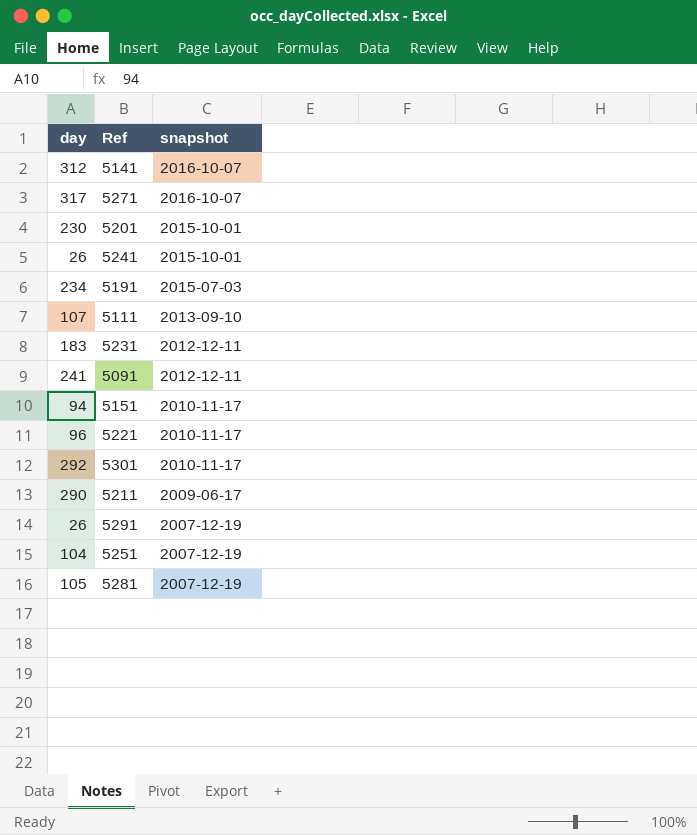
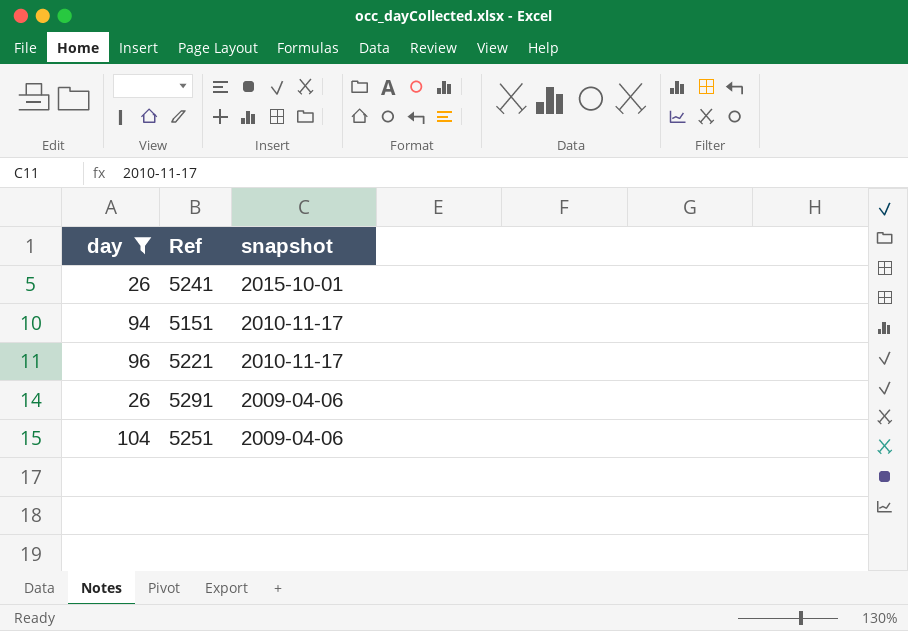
filter: none -> day <= 104
5291 | snapshot: 2007-12-19 -> 2009-04-06
5251 | snapshot: 2007-12-19 -> 2009-04-06

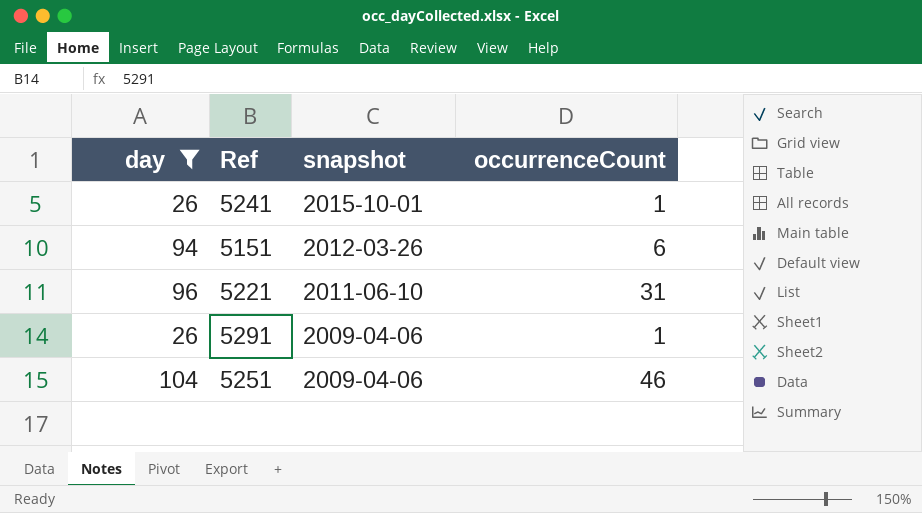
column occurrenceCount | position: none -> 4
5151 | snapshot: 2010-11-17 -> 2012-03-26
5221 | snapshot: 2010-11-17 -> 2011-06-10

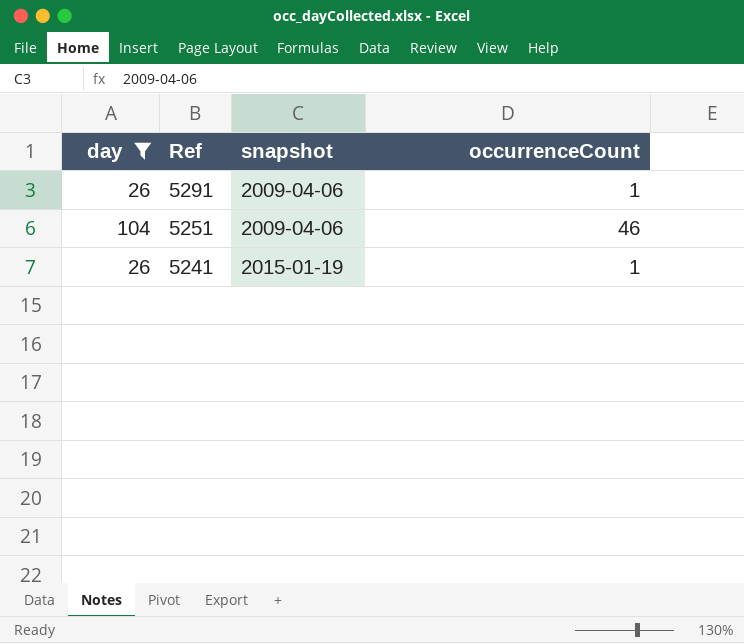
row order: snapshot descending -> Ref descending
row 5151: 94 | 2012-03-26 | 6 -> none
row 5221: 96 | 2011-06-10 | 31 -> none
5241 | snapshot: 2015-10-01 -> 2015-01-19

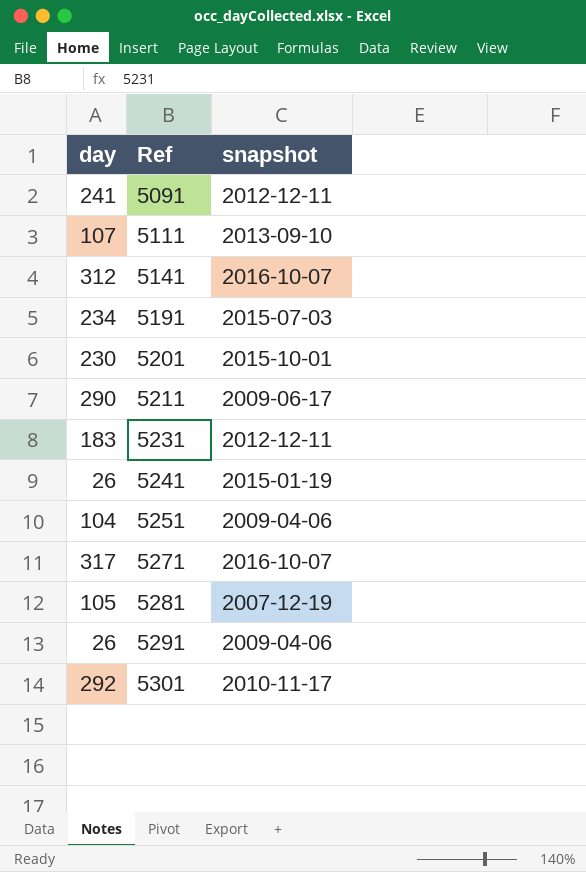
filter: day <= 104 -> none
row order: Ref descending -> Ref ascending
column occurrenceCount | position: 4 -> none

